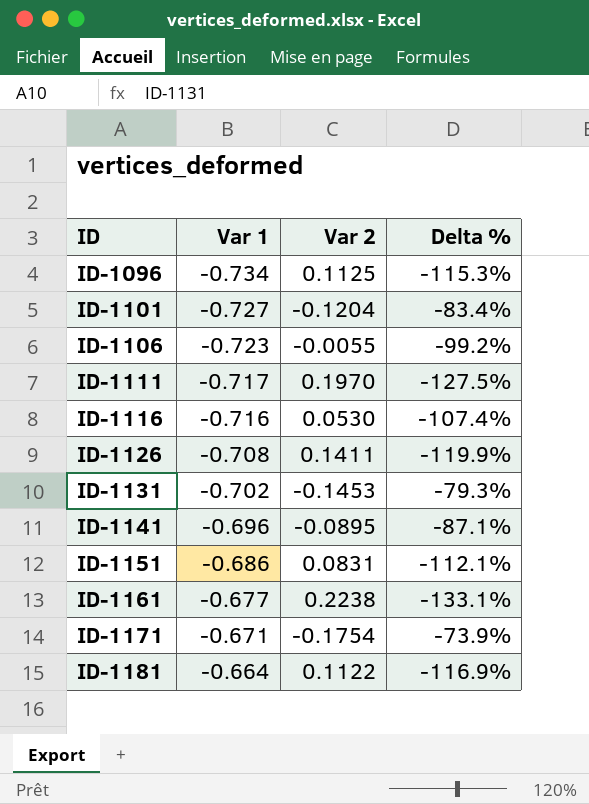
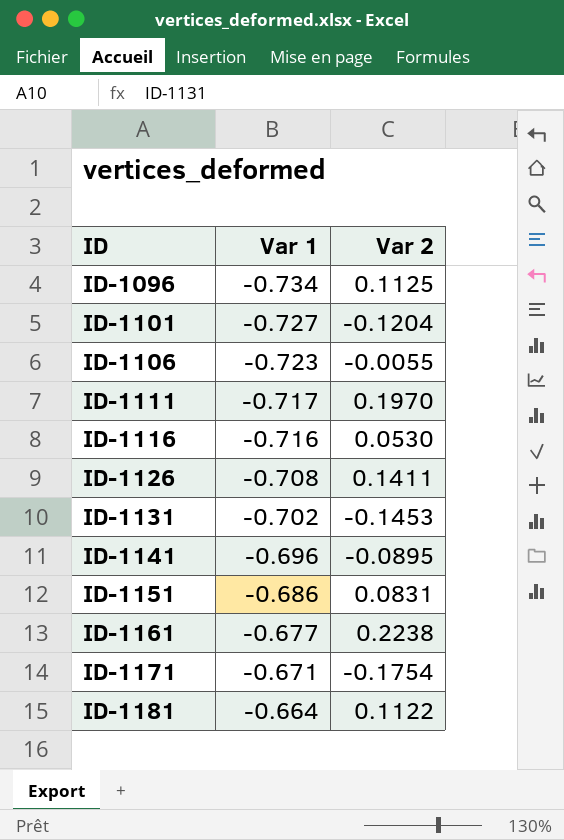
column Delta % | formula: ([Var 2] - [Var 1]) / [Var 1] -> none

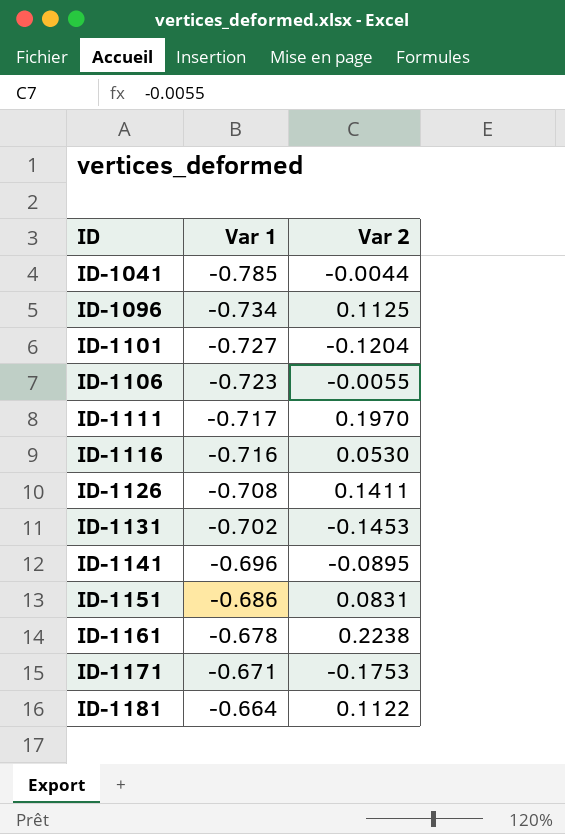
row ID-1041: none -> -0.785 | -0.0044
ID-1161 | Var 1: -0.677 -> -0.678
ID-1171 | Var 2: -0.1754 -> -0.1753

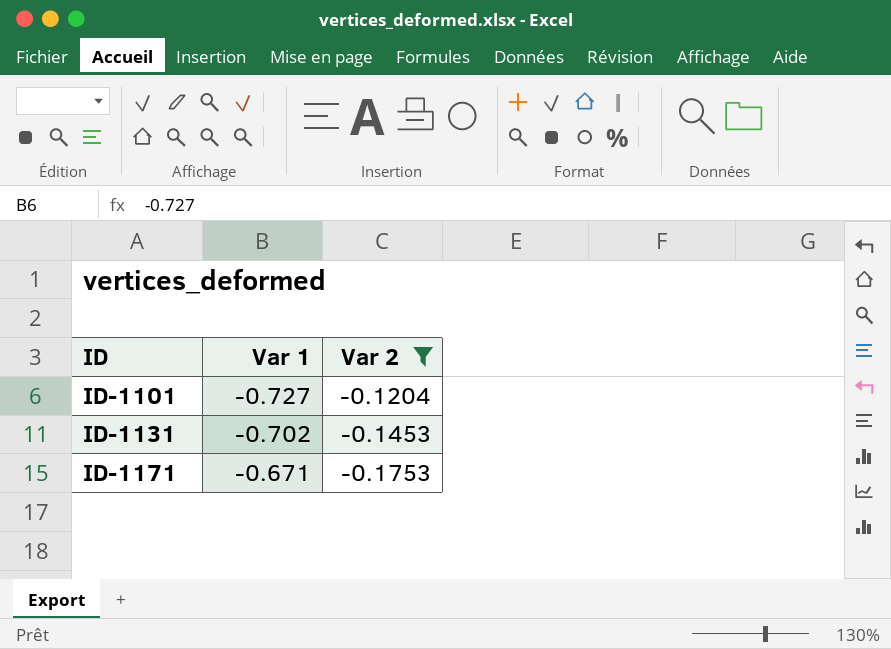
filter: none -> Var 2 <= -0.1204

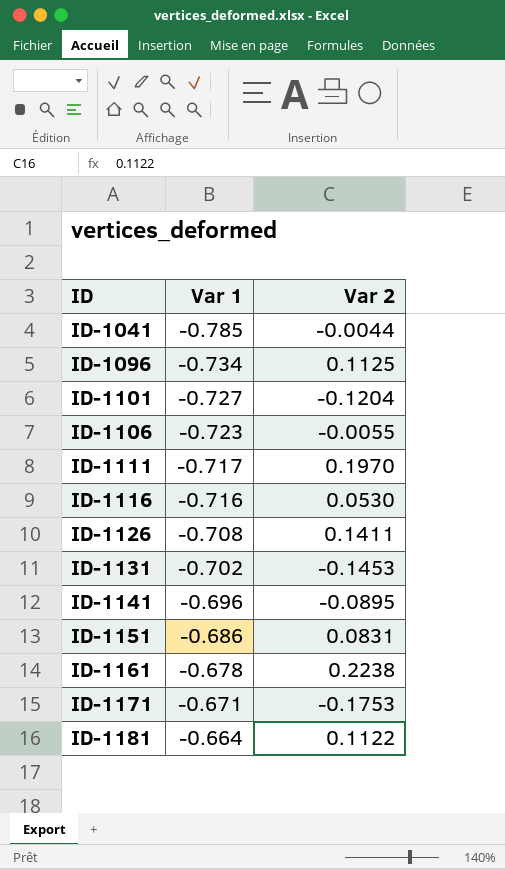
filter: Var 2 <= -0.1204 -> none

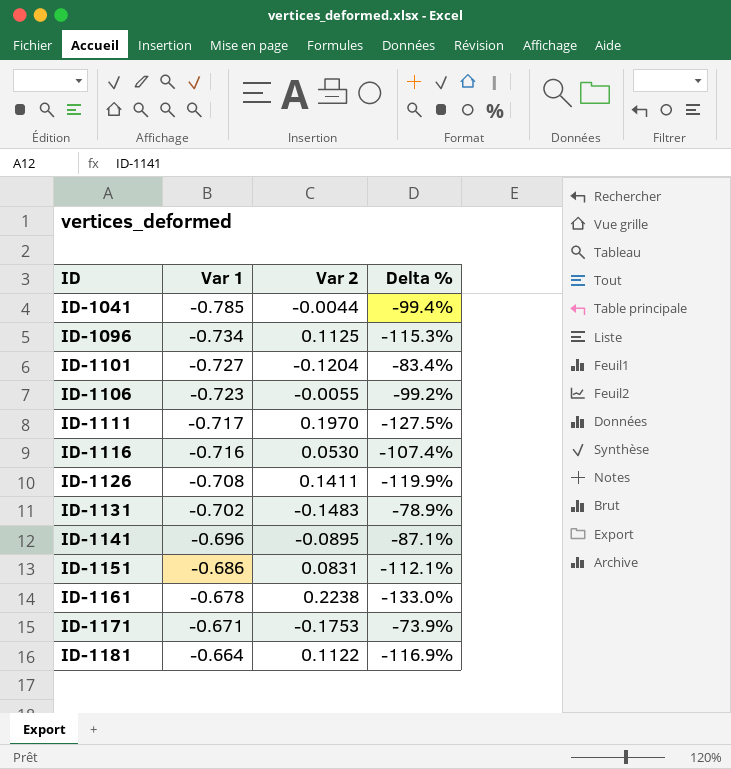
column Delta % | formula: none -> ([Var 2] - [Var 1]) / [Var 1]
ID-1131 | Var 2: -0.1453 -> -0.1483

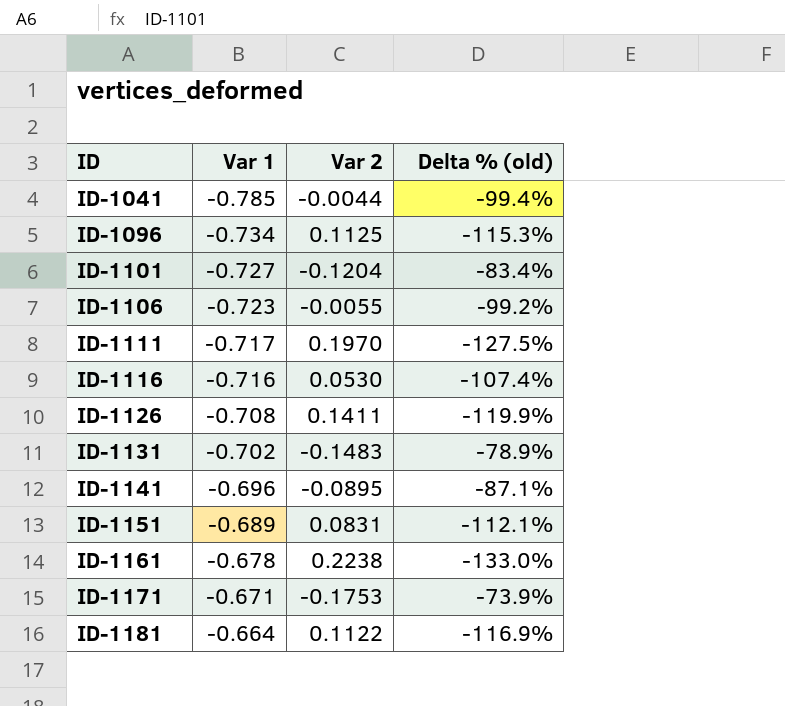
column name: Delta % -> Delta % (old)
ID-1151 | Var 1: -0.686 -> -0.689

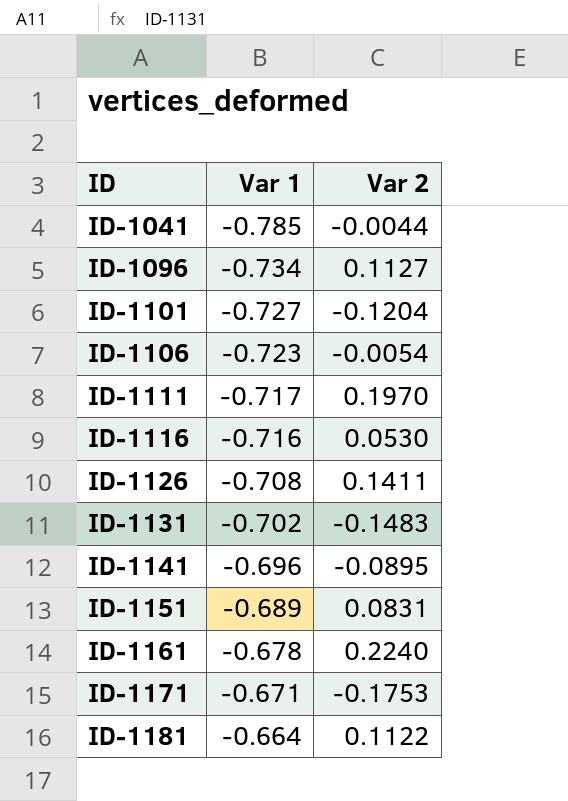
column Delta % (old) | formula: ([Var 2] - [Var 1]) / [Var 1] -> none
ID-1096 | Var 2: 0.1125 -> 0.1127
ID-1106 | Var 2: -0.0055 -> -0.0054
ID-1161 | Var 2: 0.2238 -> 0.2240

